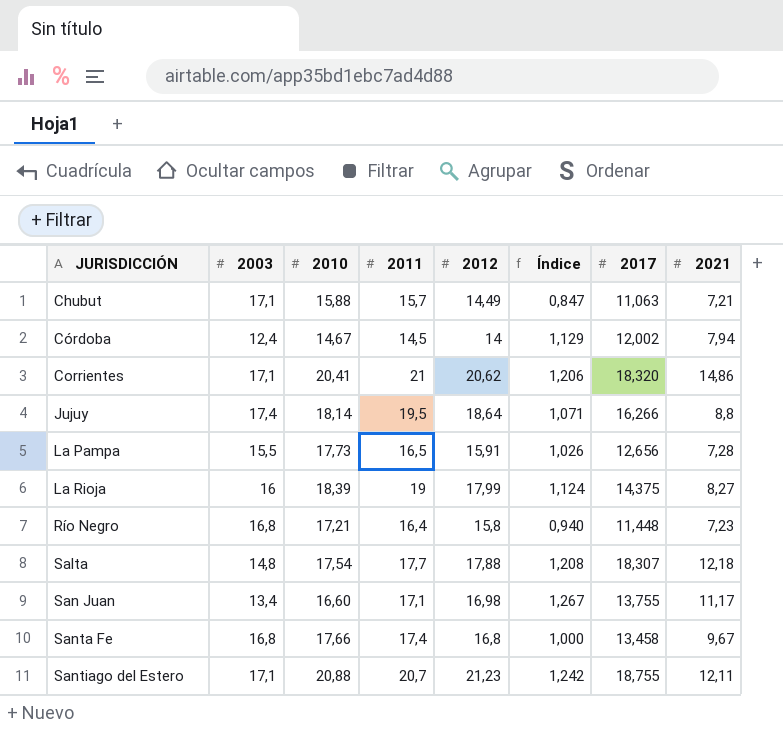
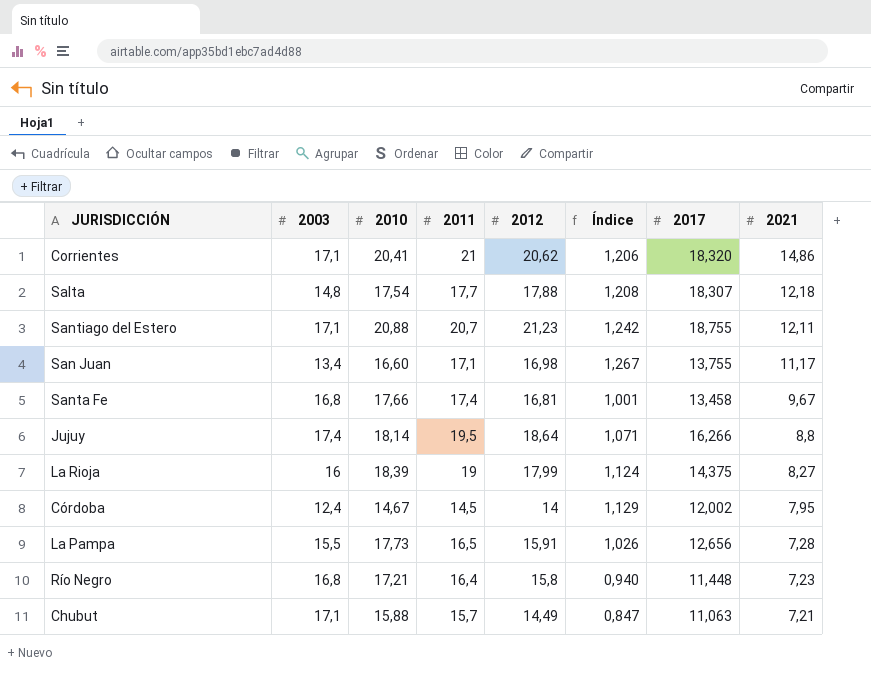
row order: JURISDICCIÓN ascending -> 2021 descending
Santa Fe | 2012: 16,8 -> 16,81
Santa Fe | Índice: 1,000 -> 1,001
Córdoba | 2021: 7,94 -> 7,95

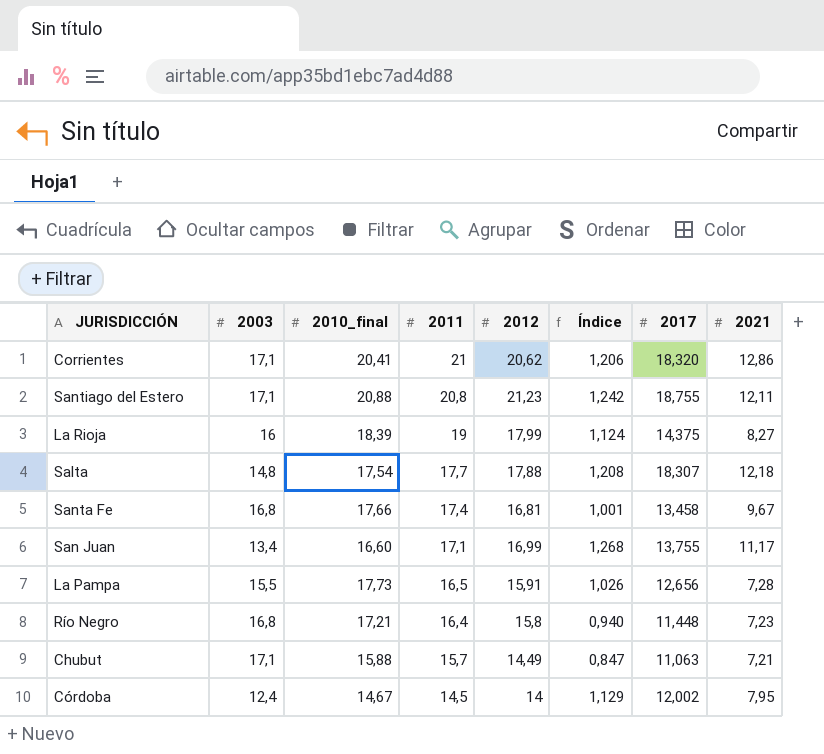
row order: 2021 descending -> 2011 descending
column name: 2010 -> 2010_final
row Jujuy: 17,4 | 18,14 | 19,5 | 18,64 | 1,071 | 16,266 | 8,8 -> none
Corrientes | 2021: 14,86 -> 12,86
Santiago del Estero | 2011: 20,7 -> 20,8
San Juan | 2012: 16,98 -> 16,99
San Juan | Índice: 1,267 -> 1,268

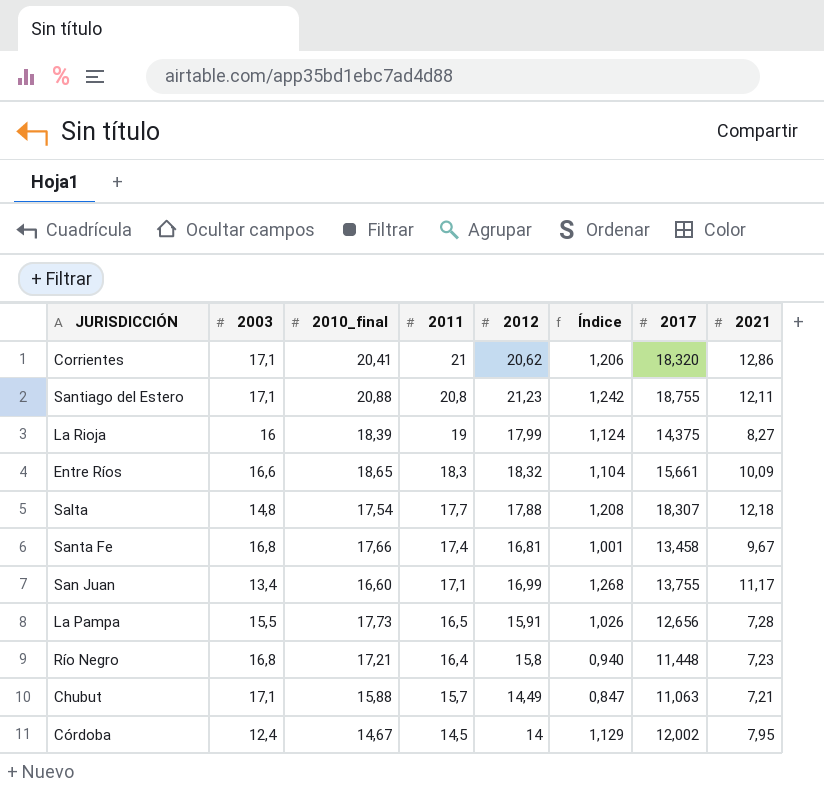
row Entre Ríos: none -> 16,6 | 18,65 | 18,3 | 18,32 | 1,104 | 15,661 | 10,09

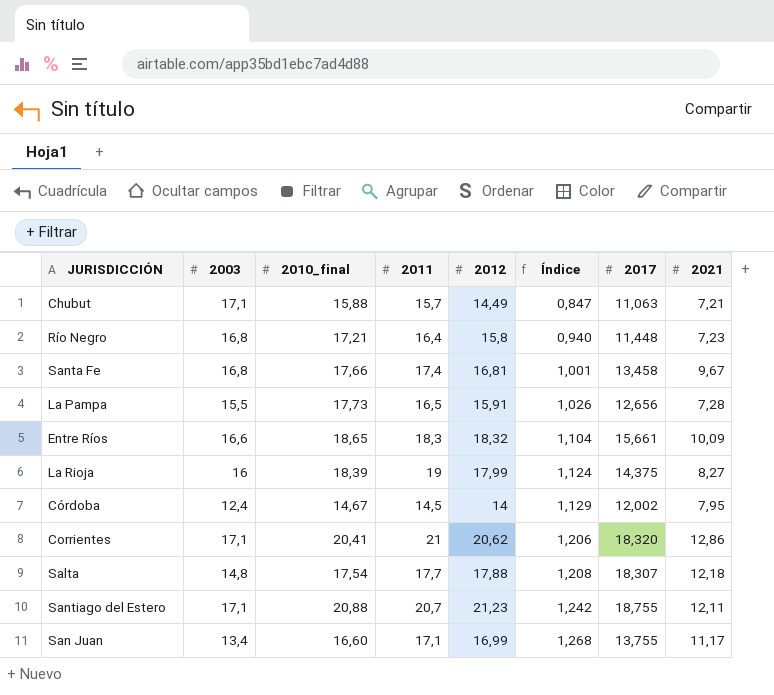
row order: 2011 descending -> Índice ascending
Santiago del Estero | 2011: 20,8 -> 20,7

